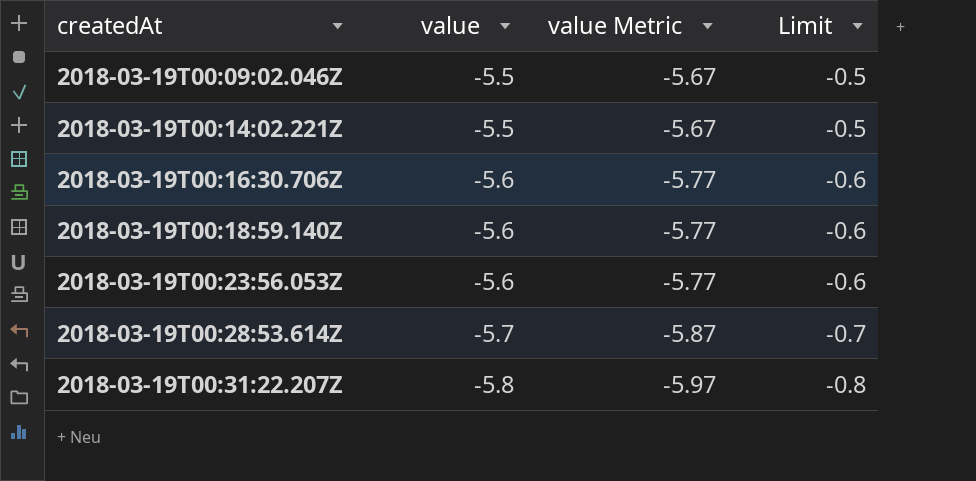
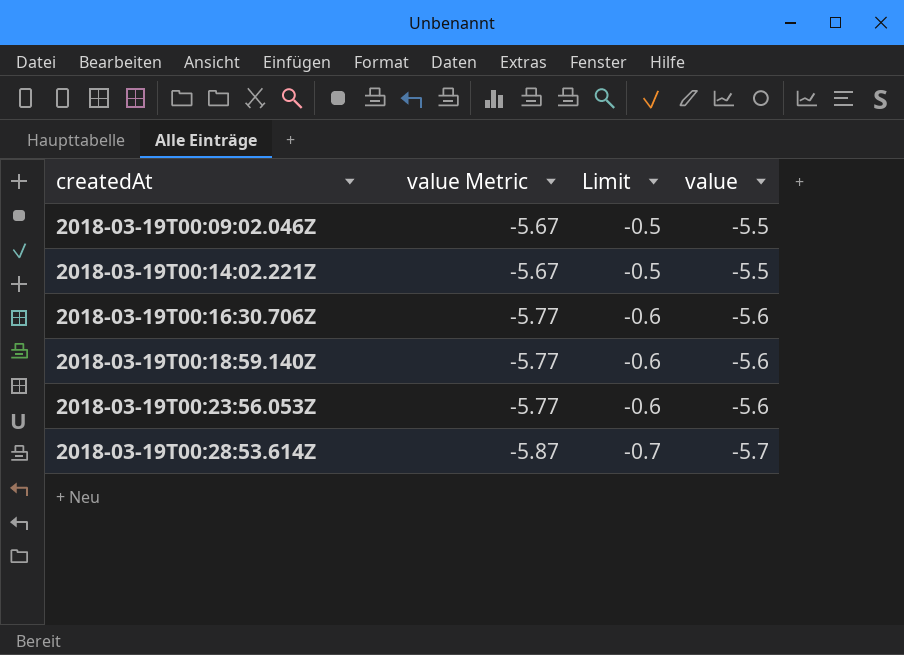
column value | position: 2 -> 4
row 2018-03-19T00:31:22.207Z: -5.8 | -5.97 | -0.8 -> none

